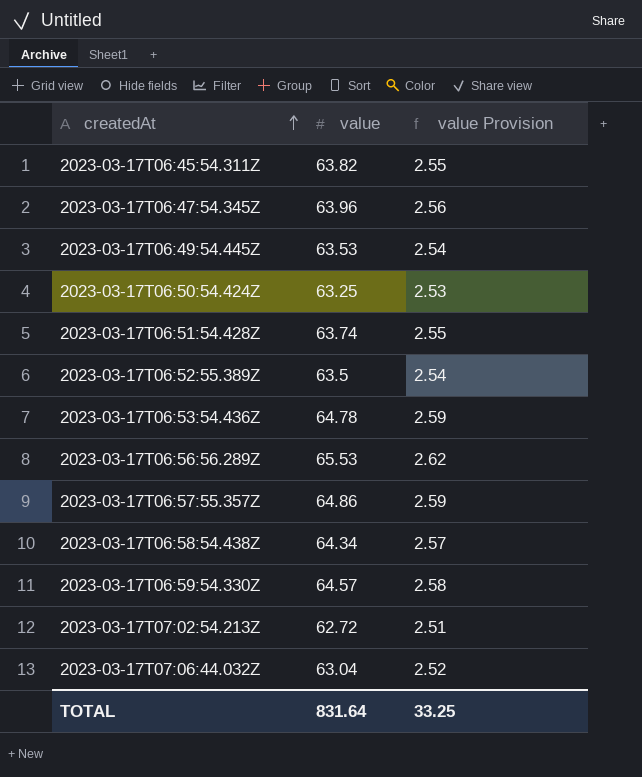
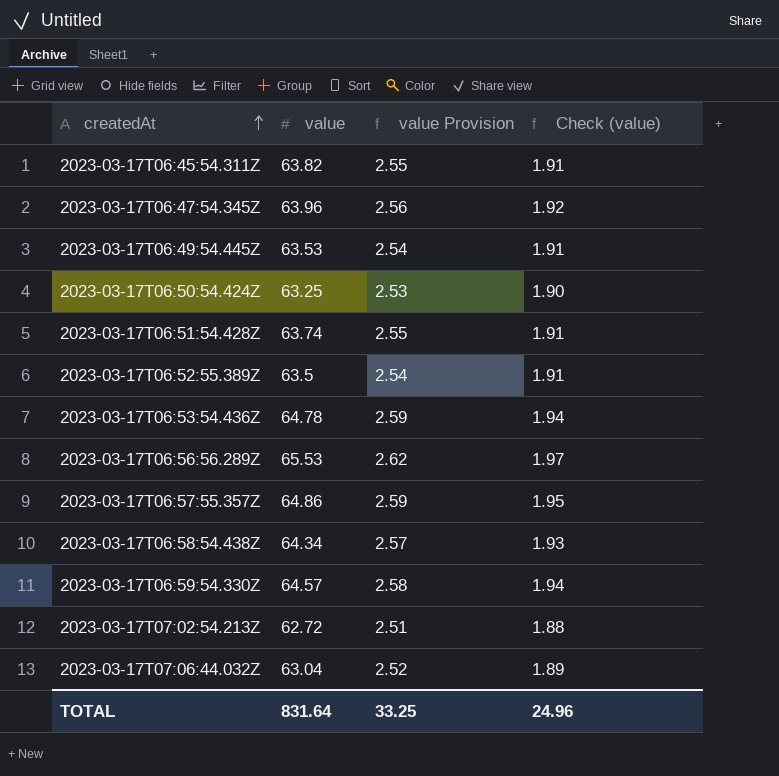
column Check (value) | formula: none -> [value] * 0.03

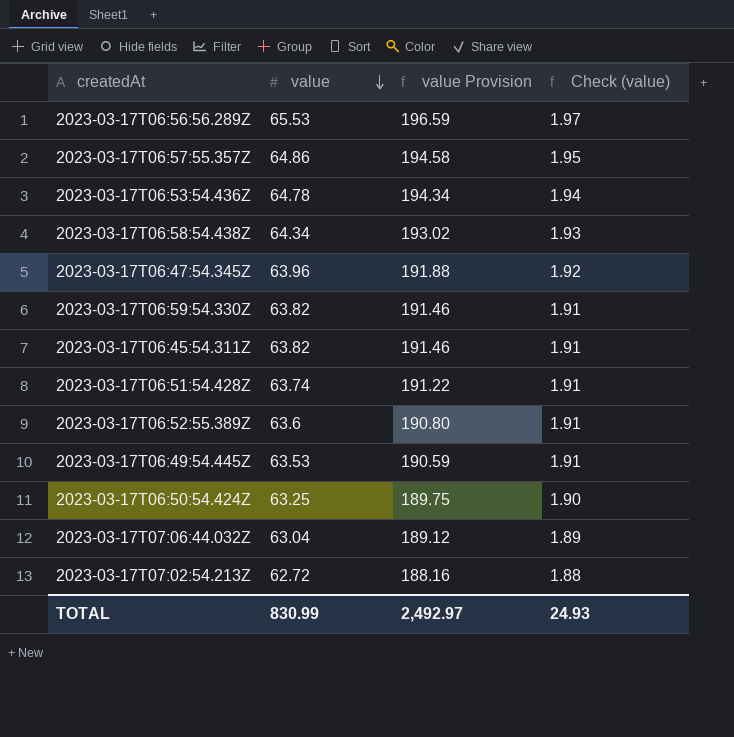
row order: createdAt ascending -> value descending
column value Provision | formula: [value] * 0.04 -> [value] * 3
2023-03-17T06:59:54.330Z | value: 64.57 -> 63.82
2023-03-17T06:59:54.330Z | Check (value): 1.94 -> 1.91
2023-03-17T06:52:55.389Z | value: 63.5 -> 63.6
TOTAL | value: 831.64 -> 830.99
TOTAL | value Provision: 33.25 -> 2,492.97
TOTAL | Check (value): 24.96 -> 24.93

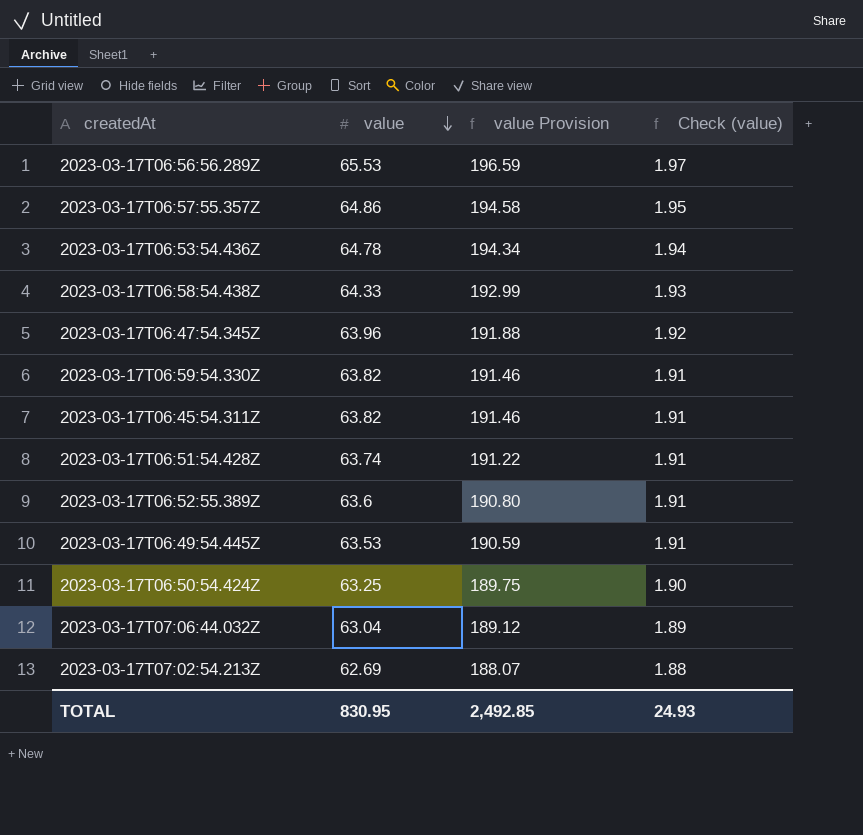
2023-03-17T06:58:54.438Z | value: 64.34 -> 64.33
2023-03-17T06:58:54.438Z | value Provision: 193.02 -> 192.99
2023-03-17T07:02:54.213Z | value: 62.72 -> 62.69
2023-03-17T07:02:54.213Z | value Provision: 188.16 -> 188.07
TOTAL | value: 830.99 -> 830.95
TOTAL | value Provision: 2,492.97 -> 2,492.85

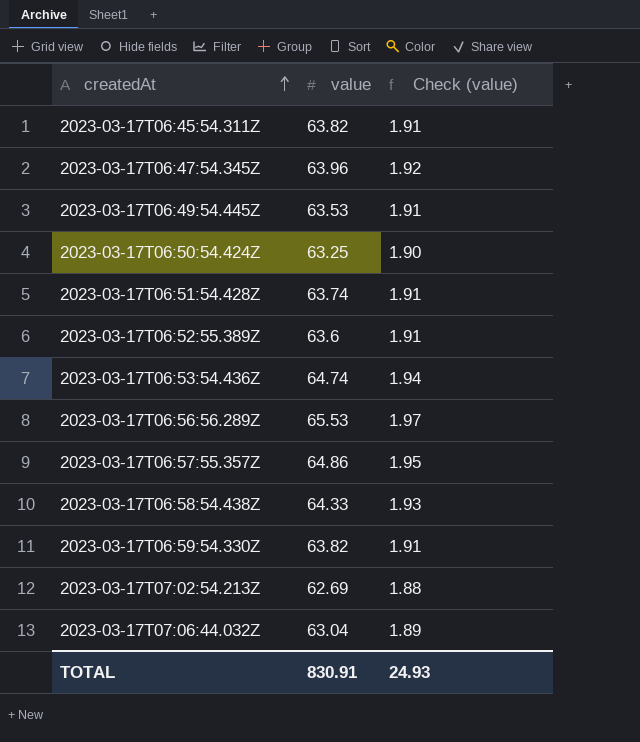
row order: value descending -> createdAt ascending
column value Provision | formula: [value] * 3 -> none
2023-03-17T06:53:54.436Z | value: 64.78 -> 64.74
TOTAL | value: 830.95 -> 830.91

